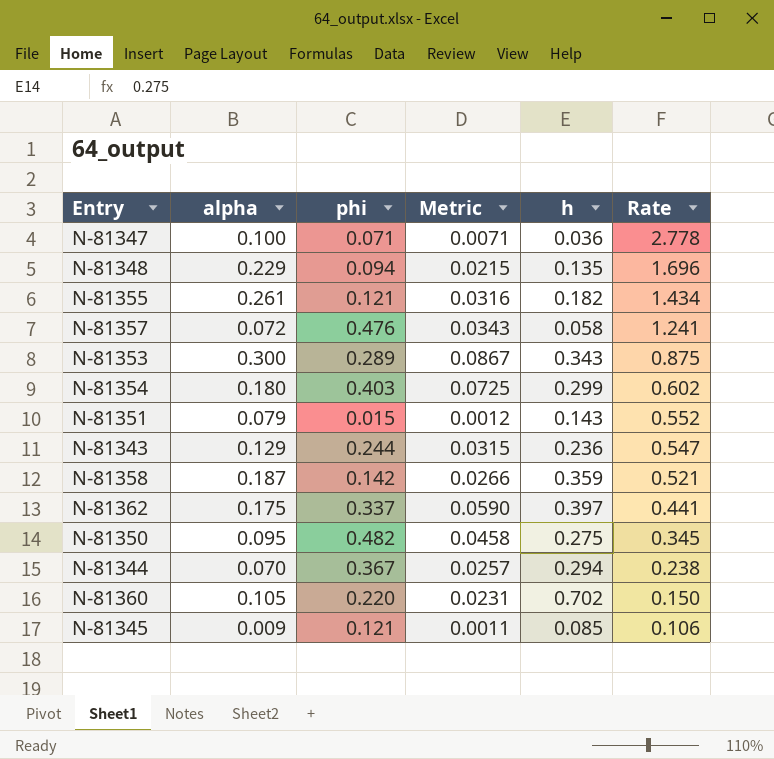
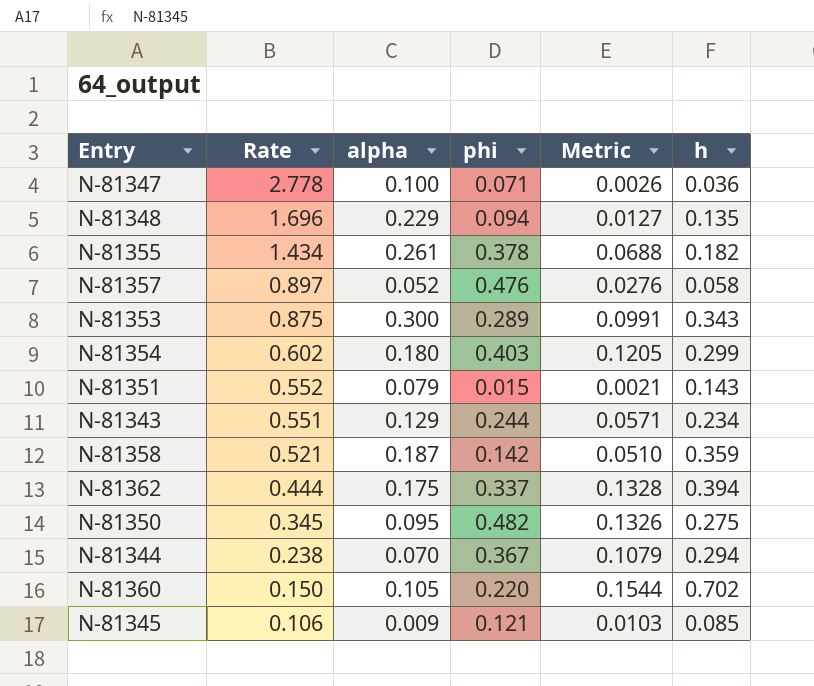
column Rate | position: 6 -> 2
column Metric | formula: [alpha] * [phi] -> [phi] * [h]
N-81355 | phi: 0.121 -> 0.378
N-81357 | Rate: 1.241 -> 0.897
N-81357 | alpha: 0.072 -> 0.052
N-81343 | Rate: 0.547 -> 0.551
N-81343 | h: 0.236 -> 0.234
N-81362 | Rate: 0.441 -> 0.444
N-81362 | h: 0.397 -> 0.394

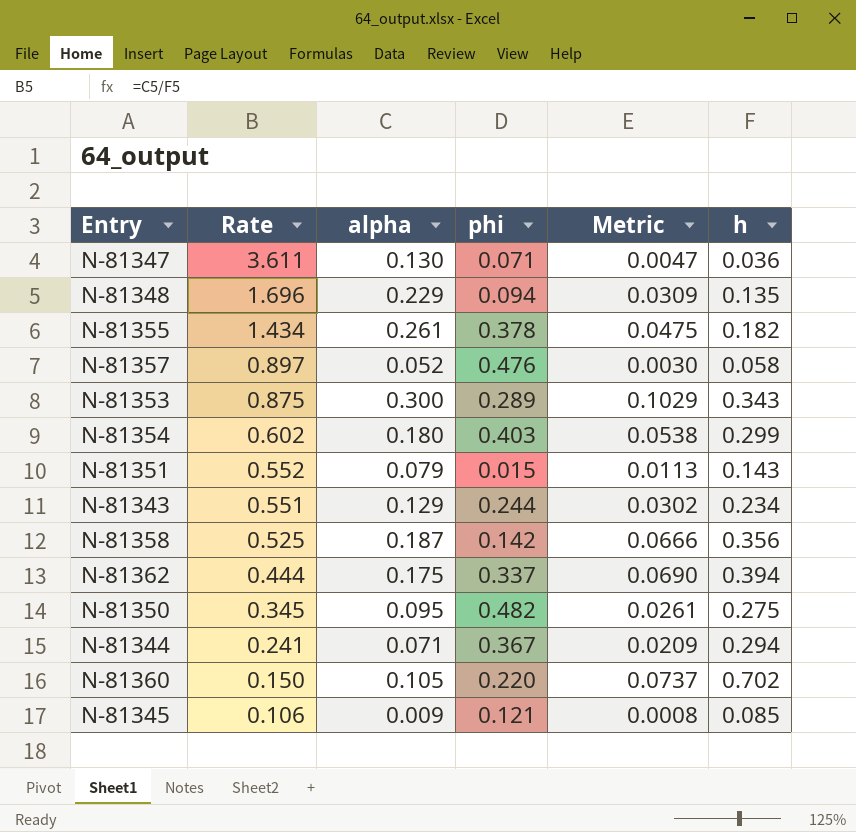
column Metric | formula: [phi] * [h] -> [alpha] * [h]
N-81347 | Rate: 2.778 -> 3.611
N-81347 | alpha: 0.100 -> 0.130
N-81358 | Rate: 0.521 -> 0.525
N-81358 | h: 0.359 -> 0.356
N-81344 | Rate: 0.238 -> 0.241
N-81344 | alpha: 0.070 -> 0.071

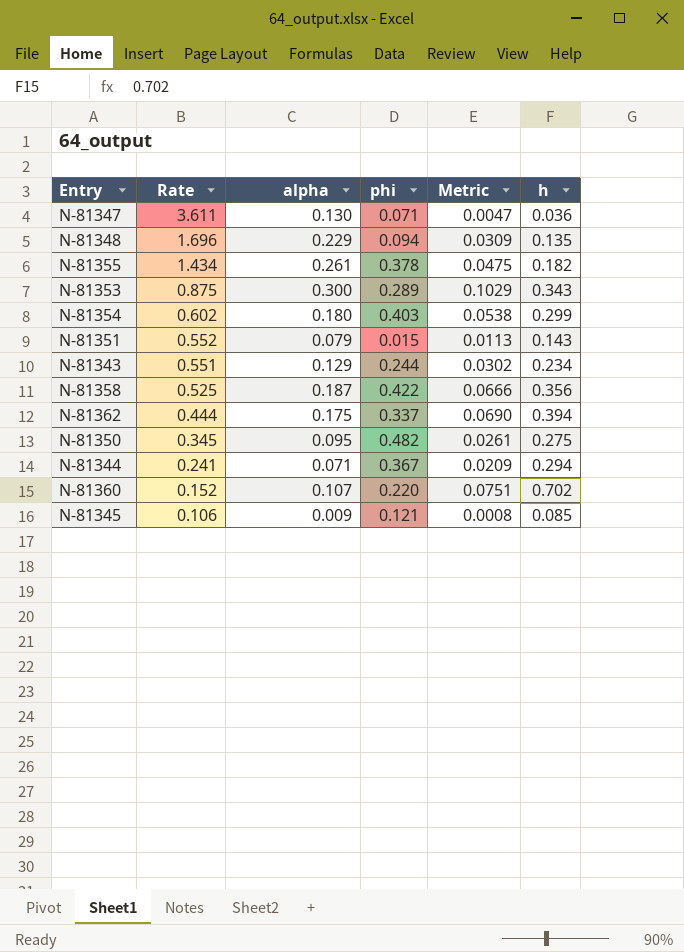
row N-81357: 0.897 | 0.052 | 0.476 | 0.0030 | 0.058 -> none
N-81358 | phi: 0.142 -> 0.422
N-81360 | Rate: 0.150 -> 0.152
N-81360 | alpha: 0.105 -> 0.107
N-81360 | Metric: 0.0737 -> 0.0751

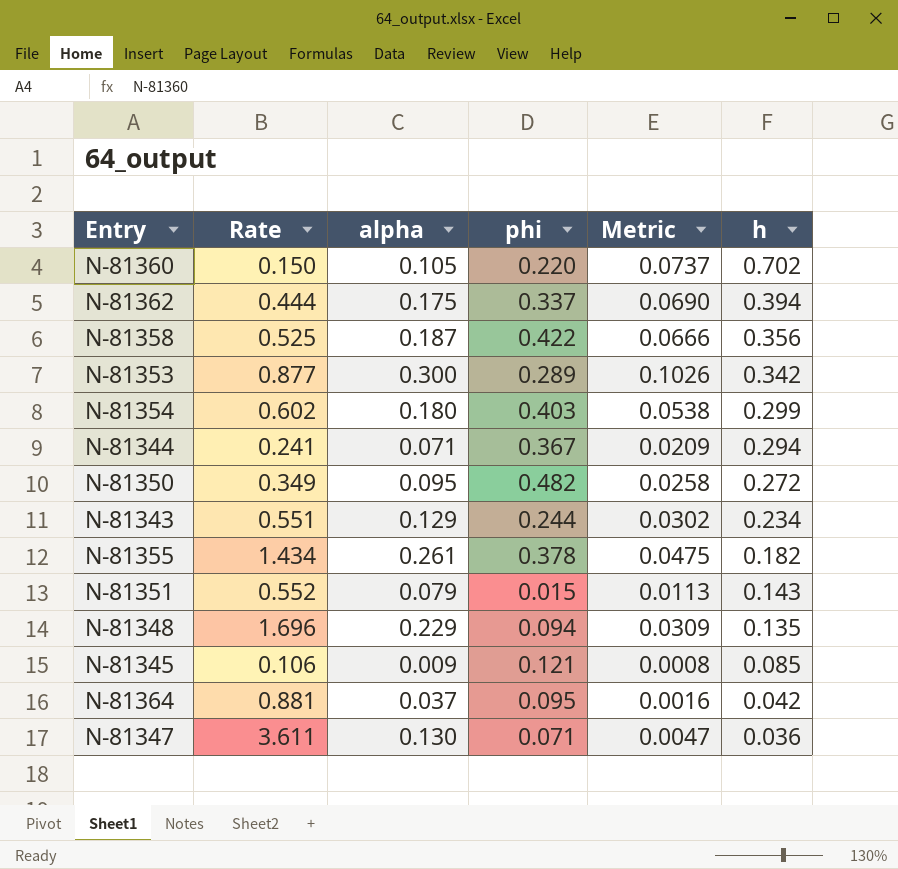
row order: Rate descending -> h descending
N-81360 | Rate: 0.152 -> 0.150
N-81360 | alpha: 0.107 -> 0.105
N-81360 | Metric: 0.0751 -> 0.0737
N-81353 | Rate: 0.875 -> 0.877
N-81353 | Metric: 0.1029 -> 0.1026
N-81353 | h: 0.343 -> 0.342
N-81350 | Rate: 0.345 -> 0.349
N-81350 | Metric: 0.0261 -> 0.0258
N-81350 | h: 0.275 -> 0.272
row N-81364: none -> 0.881 | 0.037 | 0.095 | 0.0016 | 0.042

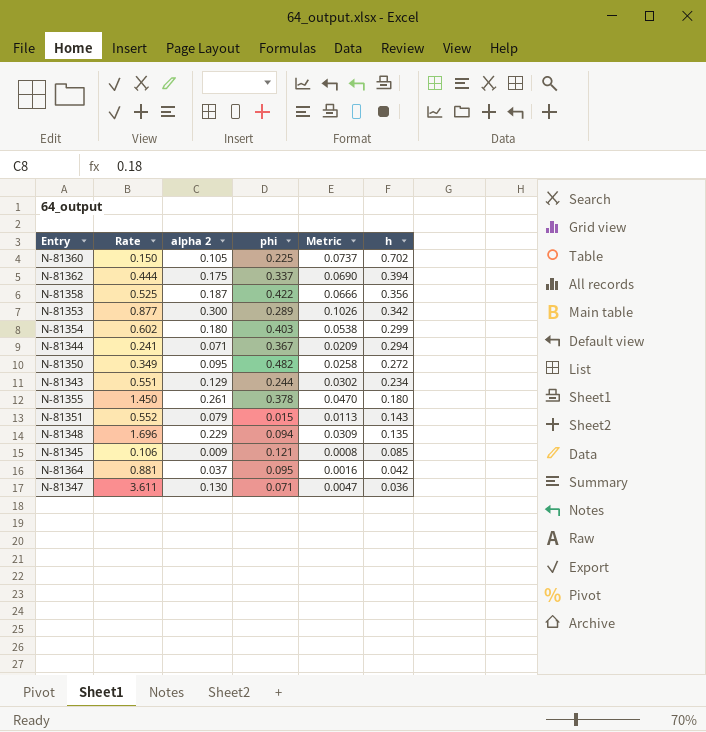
column name: alpha -> alpha 2
N-81360 | phi: 0.220 -> 0.225
N-81355 | Rate: 1.434 -> 1.450
N-81355 | Metric: 0.0475 -> 0.0470
N-81355 | h: 0.182 -> 0.180

